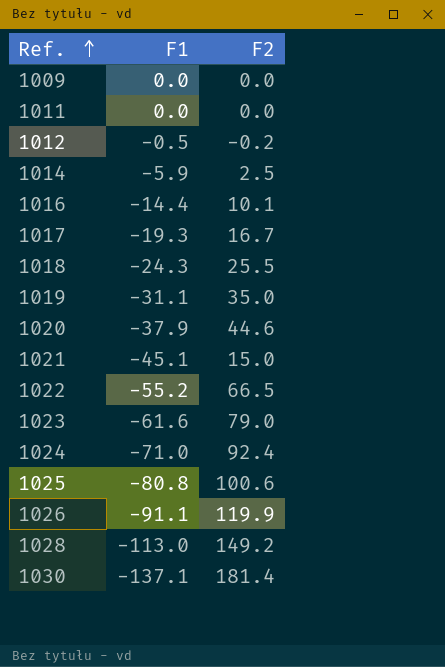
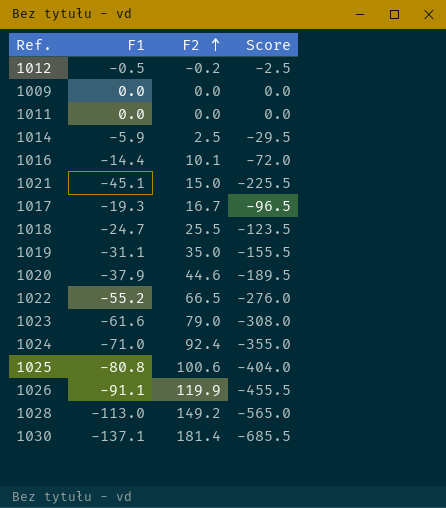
row order: Ref. ascending -> F2 ascending
column Score | formula: none -> [F1] * 5
1018 | F1: -24.3 -> -24.7

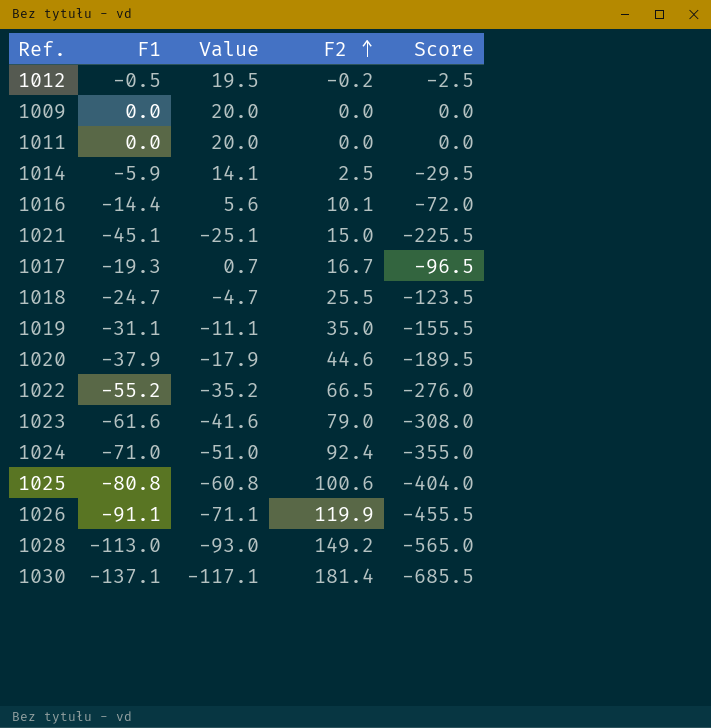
column Value | formula: none -> [F1] + 20

